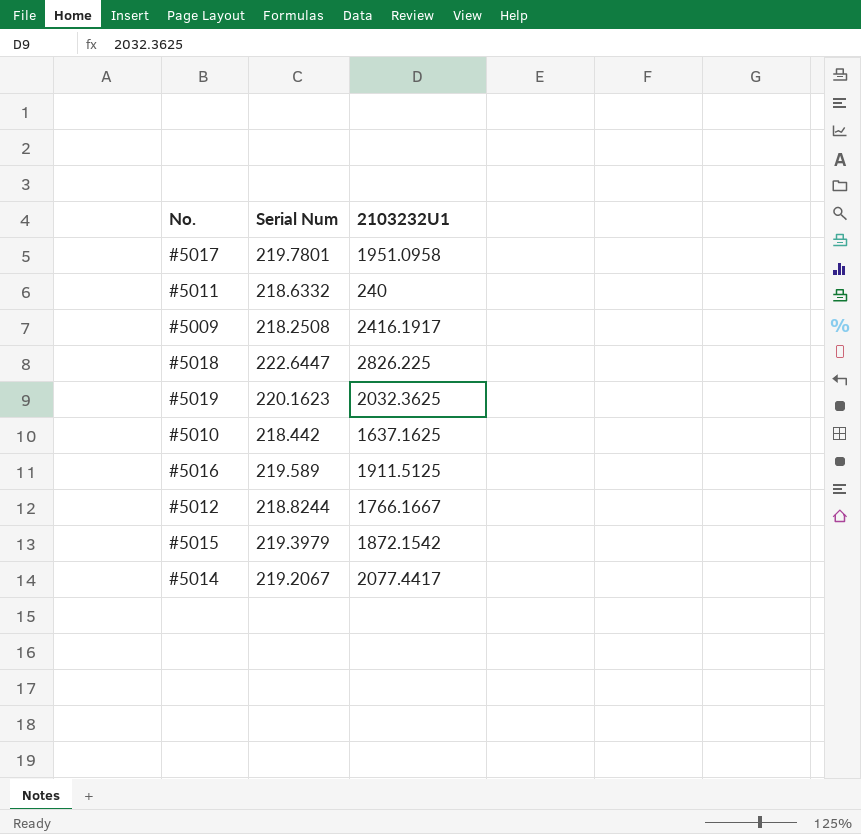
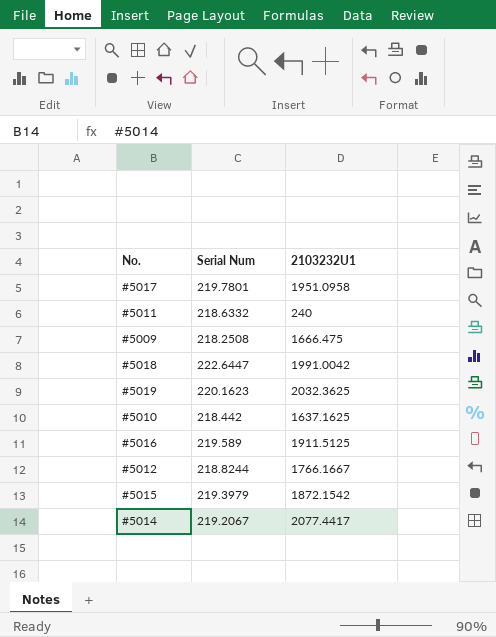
#5009 | 2103232U1: 2416.1917 -> 1666.475
#5018 | 2103232U1: 2826.225 -> 1991.0042

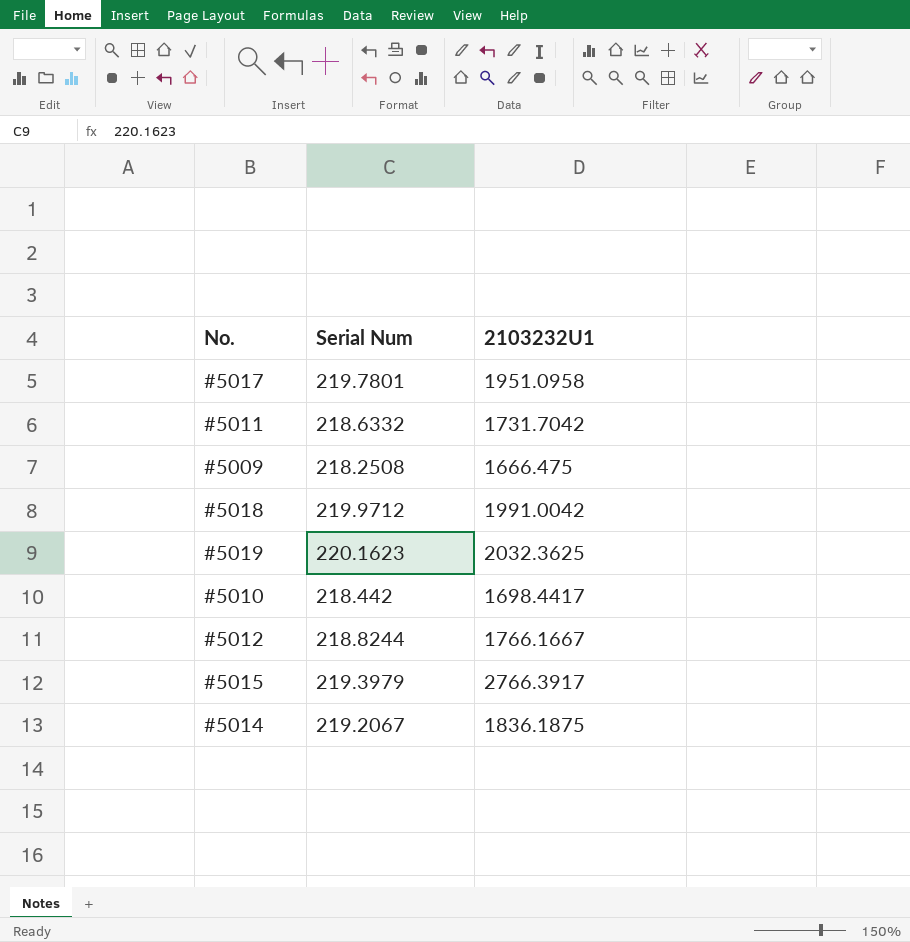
row #5016: 219.589 | 1911.5125 -> none
#5011 | 2103232U1: 240 -> 1731.7042
#5018 | Serial Num: 222.6447 -> 219.9712
#5010 | 2103232U1: 1637.1625 -> 1698.4417
#5015 | 2103232U1: 1872.1542 -> 2766.3917
#5014 | 2103232U1: 2077.4417 -> 1836.1875

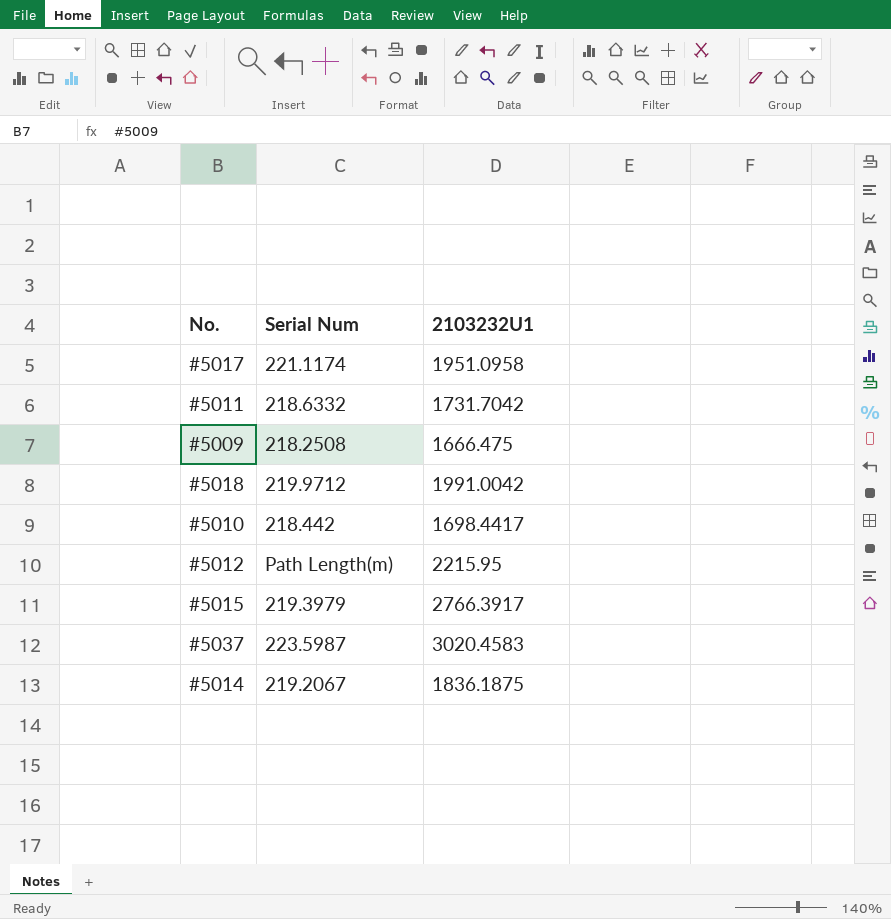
row #5019: 220.1623 | 2032.3625 -> none
#5017 | Serial Num: 219.7801 -> 221.1174
#5012 | Serial Num: 218.8244 -> Path Length(m)
#5012 | 2103232U1: 1766.1667 -> 2215.95
row #5037: none -> 223.5987 | 3020.4583

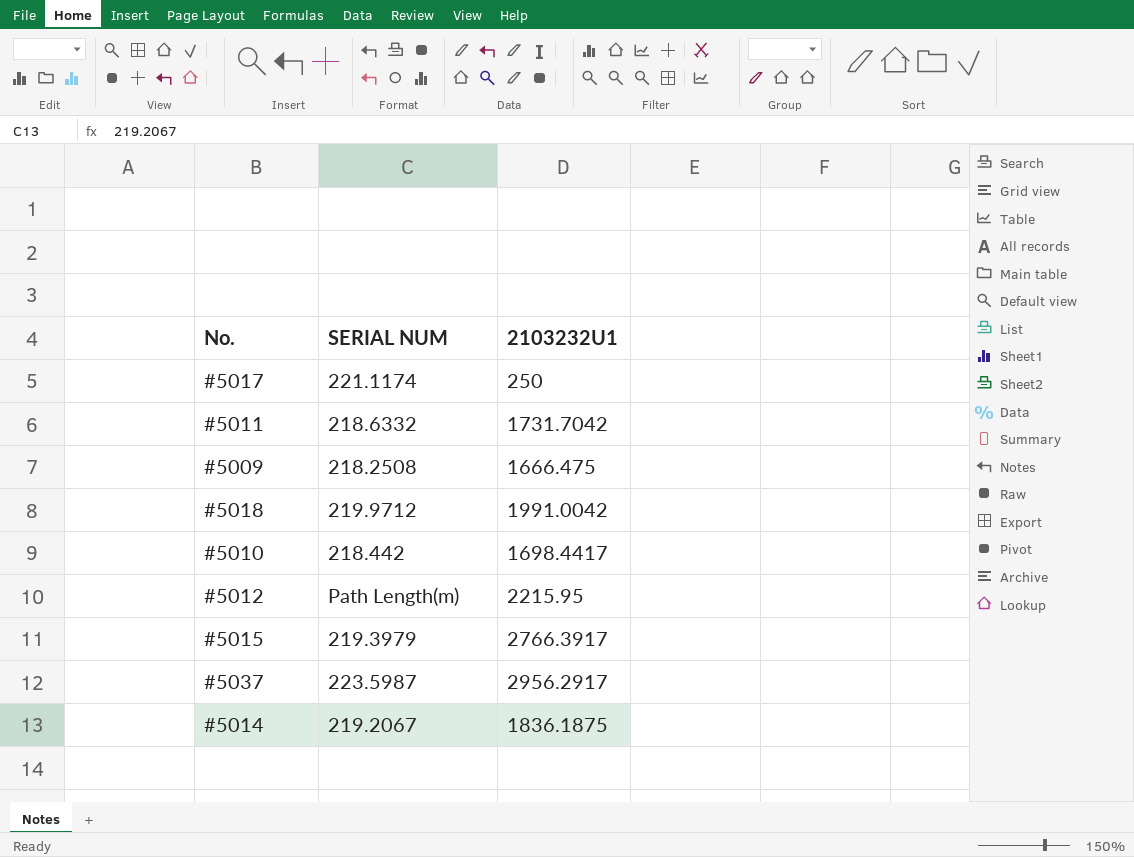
column name: Serial Num -> SERIAL NUM
#5017 | 2103232U1: 1951.0958 -> 250
#5037 | 2103232U1: 3020.4583 -> 2956.2917

